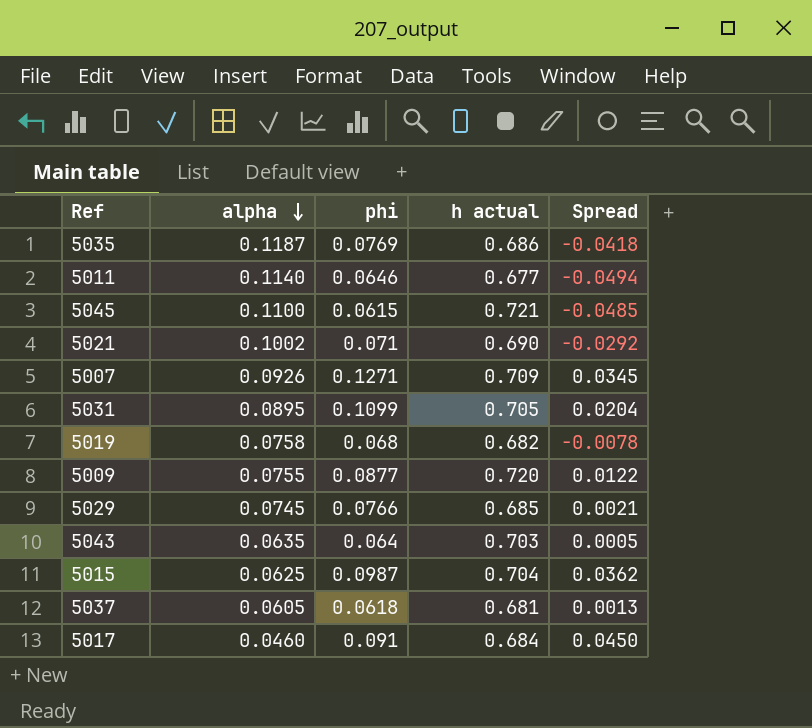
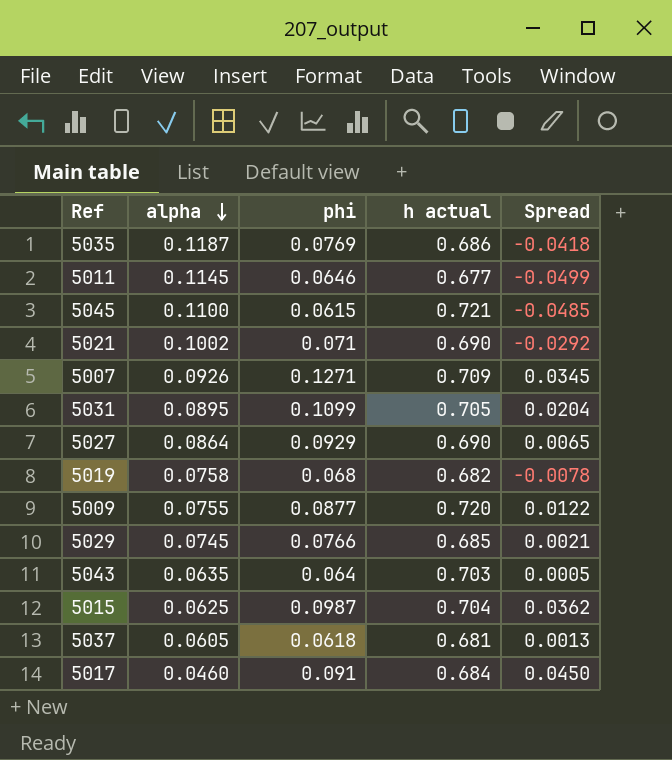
5011 | alpha: 0.1140 -> 0.1145
5011 | Spread: -0.0494 -> -0.0499
row 5027: none -> 0.0864 | 0.0929 | 0.690 | 0.0065

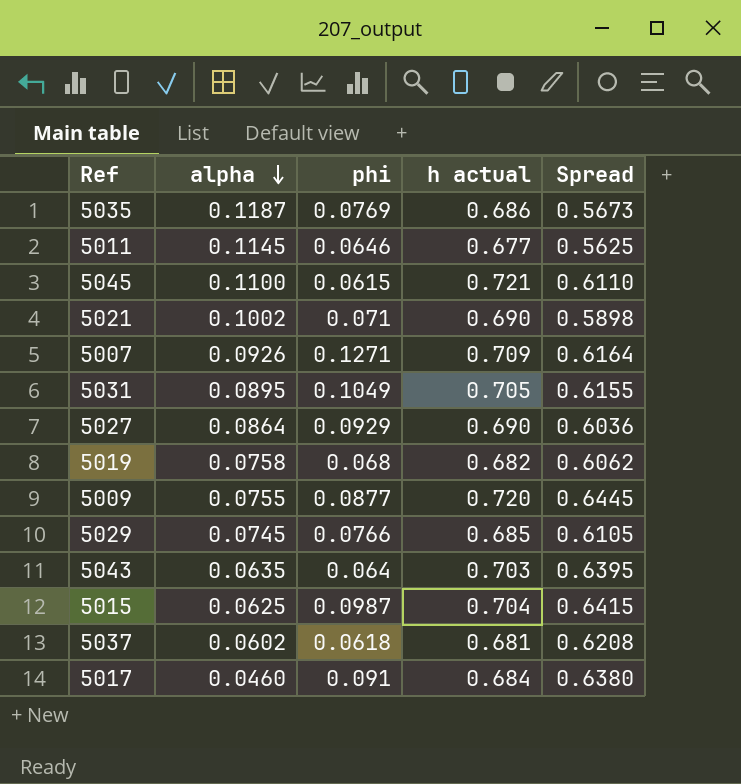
column Spread | formula: [phi] - [alpha] -> [h actual] - [alpha]
5031 | phi: 0.1099 -> 0.1049
5037 | alpha: 0.0605 -> 0.0602

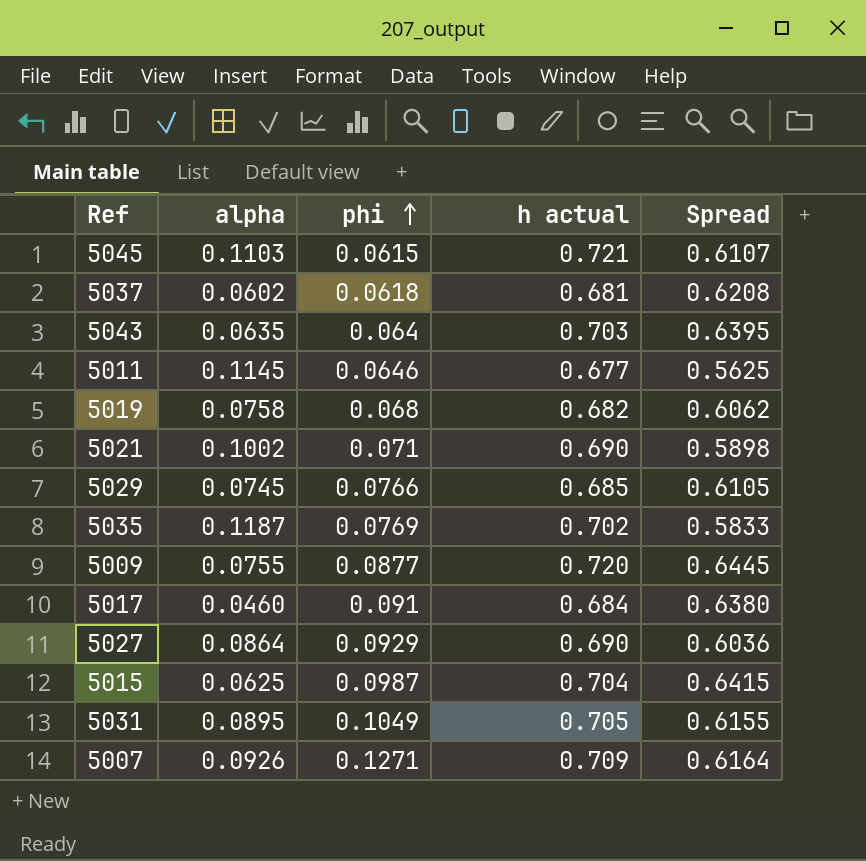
row order: alpha descending -> phi ascending
5045 | alpha: 0.1100 -> 0.1103
5045 | Spread: 0.6110 -> 0.6107
5035 | h actual: 0.686 -> 0.702
5035 | Spread: 0.5673 -> 0.5833

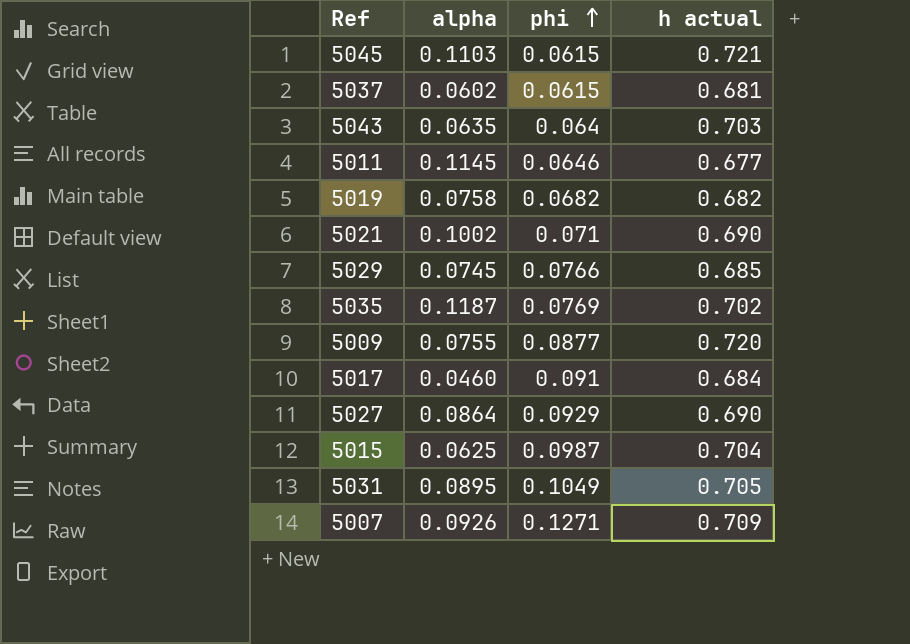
column Spread | formula: [h actual] - [alpha] -> none
5037 | phi: 0.0618 -> 0.0615
5019 | phi: 0.068 -> 0.0682

